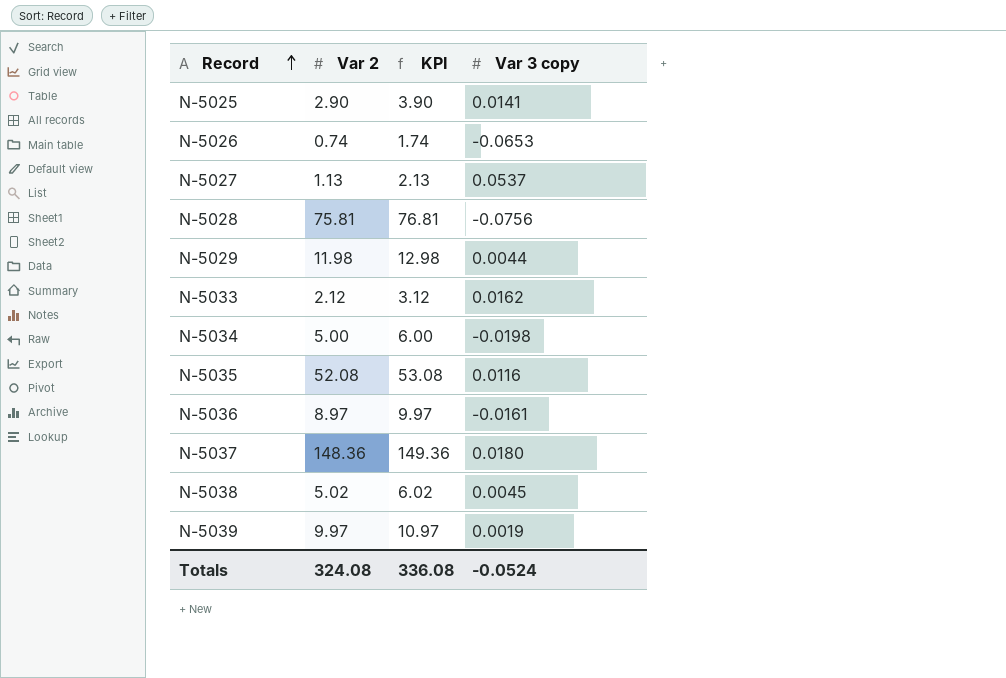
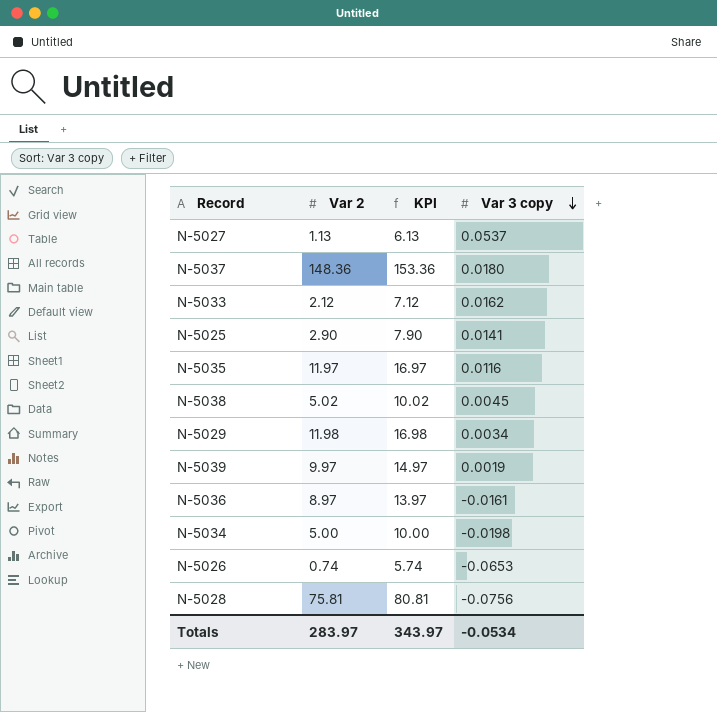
row order: Record ascending -> Var 3 copy descending
column KPI | formula: [Var 2] + 1 -> [Var 2] + 5
N-5035 | Var 2: 52.08 -> 11.97
N-5029 | Var 3 copy: 0.0044 -> 0.0034
Totals | Var 2: 324.08 -> 283.97
Totals | KPI: 336.08 -> 343.97
Totals | Var 3 copy: -0.0524 -> -0.0534

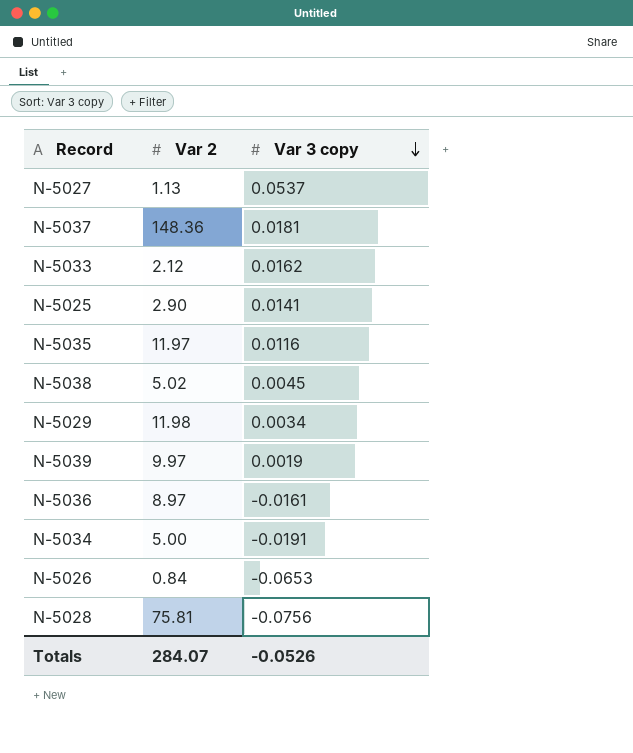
column KPI | formula: [Var 2] + 5 -> none
N-5037 | Var 3 copy: 0.0180 -> 0.0181
N-5034 | Var 3 copy: -0.0198 -> -0.0191
N-5026 | Var 2: 0.74 -> 0.84
Totals | Var 2: 283.97 -> 284.07
Totals | Var 3 copy: -0.0534 -> -0.0526

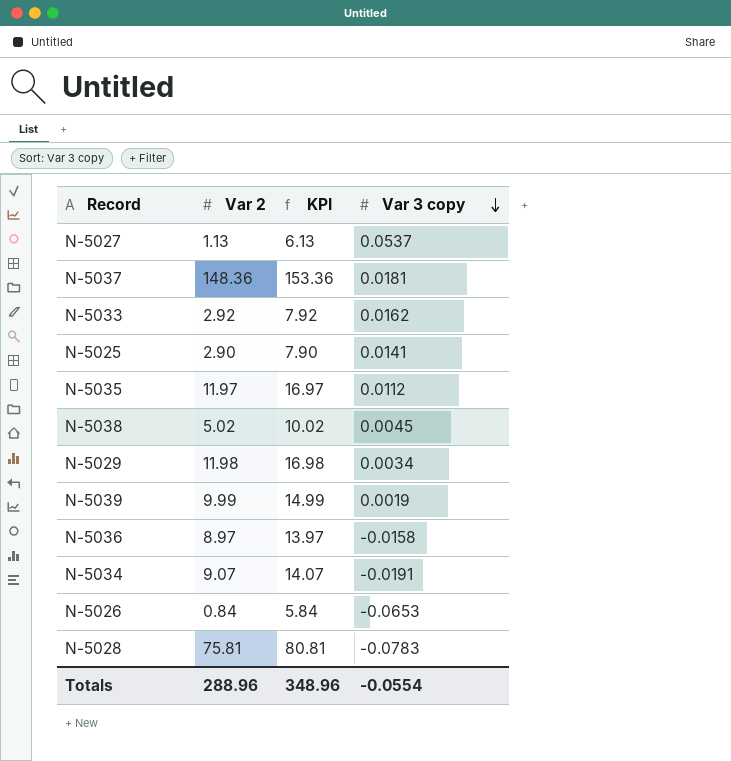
column KPI | formula: none -> [Var 2] + 5
N-5033 | Var 2: 2.12 -> 2.92
N-5035 | Var 3 copy: 0.0116 -> 0.0112
N-5039 | Var 2: 9.97 -> 9.99
N-5036 | Var 3 copy: -0.0161 -> -0.0158
N-5034 | Var 2: 5.00 -> 9.07
N-5028 | Var 3 copy: -0.0756 -> -0.0783
Totals | Var 2: 284.07 -> 288.96
Totals | Var 3 copy: -0.0526 -> -0.0554

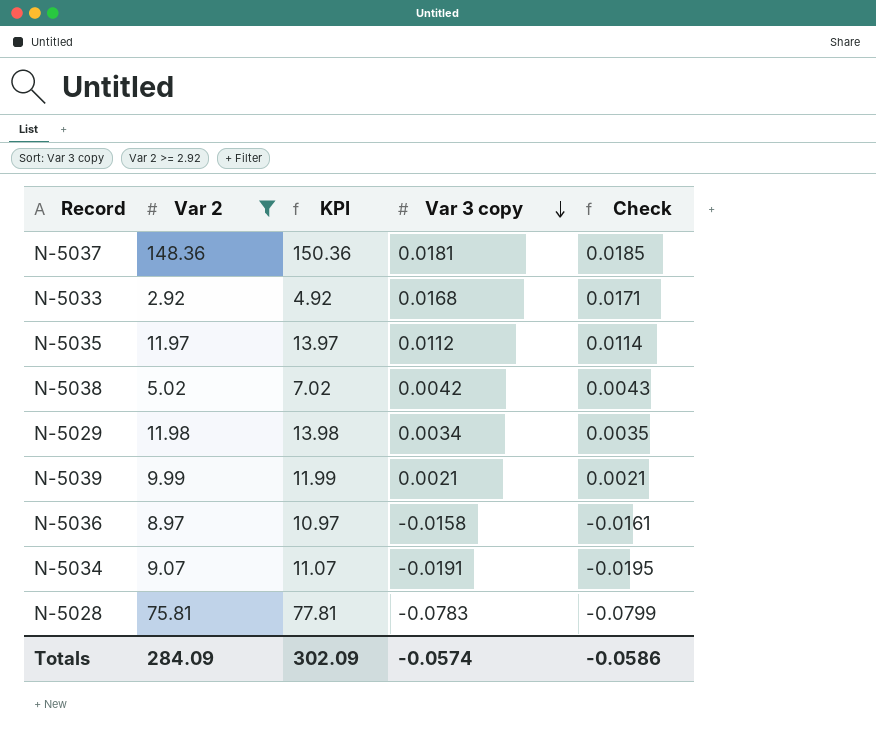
filter: none -> Var 2 >= 2.92
column KPI | formula: [Var 2] + 5 -> [Var 2] + 2
column Check | formula: none -> [Var 3 copy] * 1.02
N-5033 | Var 3 copy: 0.0162 -> 0.0168
N-5038 | Var 3 copy: 0.0045 -> 0.0042
N-5039 | Var 3 copy: 0.0019 -> 0.0021
Totals | Var 2: 288.96 -> 284.09
Totals | KPI: 348.96 -> 302.09
Totals | Var 3 copy: -0.0554 -> -0.0574

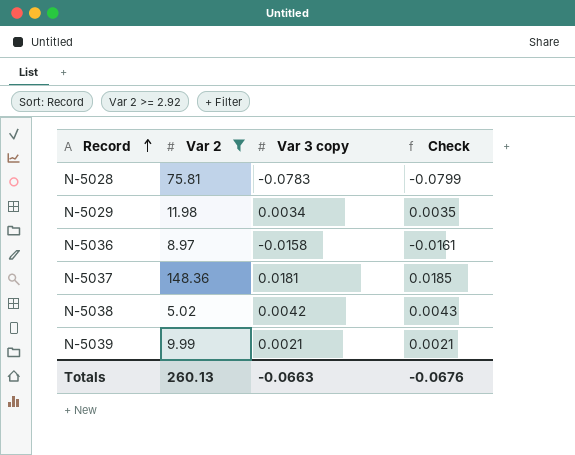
row order: Var 3 copy descending -> Record ascending
column KPI | formula: [Var 2] + 2 -> none
row N-5033: 2.92 | 4.92 | 0.0168 | 0.0171 -> none
row N-5035: 11.97 | 13.97 | 0.0112 | 0.0114 -> none
row N-5034: 9.07 | 11.07 | -0.0191 | -0.0195 -> none
Totals | Var 2: 284.09 -> 260.13
Totals | Var 3 copy: -0.0574 -> -0.0663
Totals | Check: -0.0586 -> -0.0676

